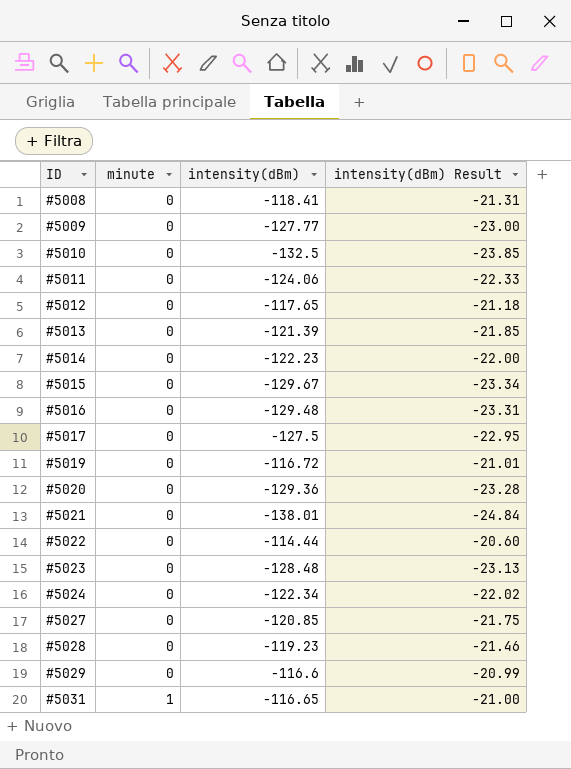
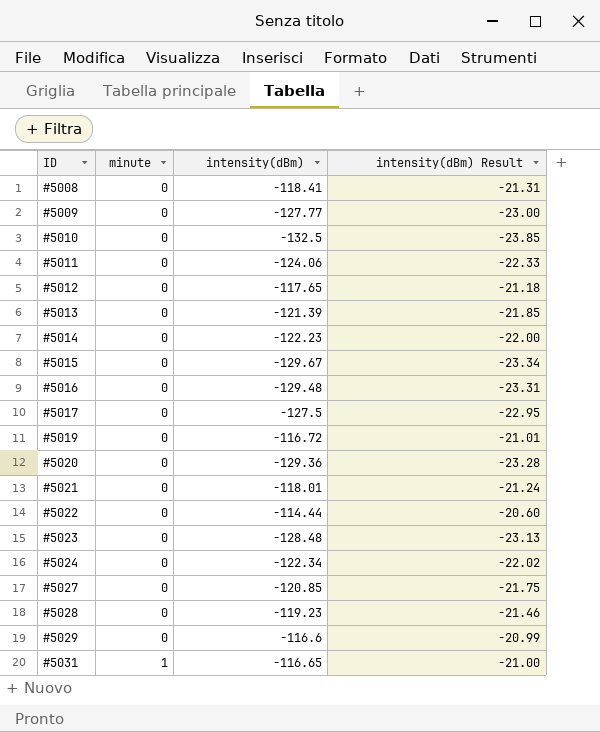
#5021 | intensity(dBm): -138.01 -> -118.01
#5021 | intensity(dBm) Result: -24.84 -> -21.24

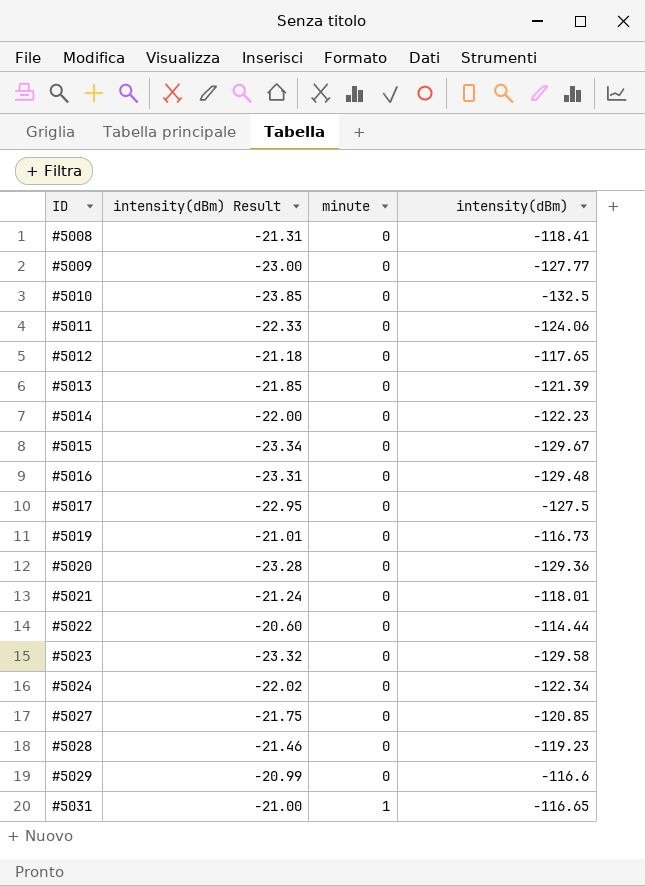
column intensity(dBm) Result | position: 4 -> 2
#5019 | intensity(dBm): -116.72 -> -116.73
#5023 | intensity(dBm) Result: -23.13 -> -23.32
#5023 | intensity(dBm): -128.48 -> -129.58

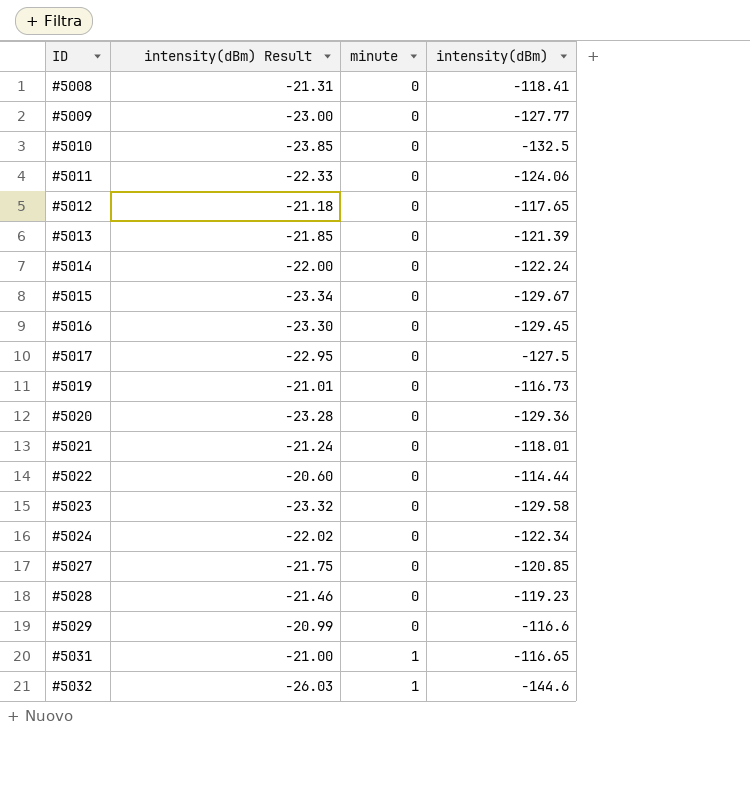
#5014 | intensity(dBm): -122.23 -> -122.24
#5016 | intensity(dBm) Result: -23.31 -> -23.30
#5016 | intensity(dBm): -129.48 -> -129.45
row #5032: none -> -26.03 | 1 | -144.6

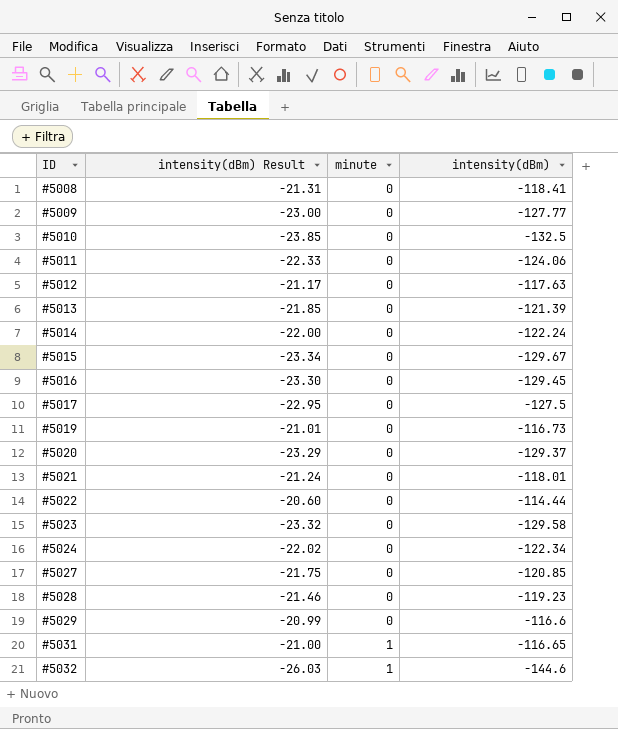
#5012 | intensity(dBm) Result: -21.18 -> -21.17
#5012 | intensity(dBm): -117.65 -> -117.63
#5020 | intensity(dBm) Result: -23.28 -> -23.29
#5020 | intensity(dBm): -129.36 -> -129.37

